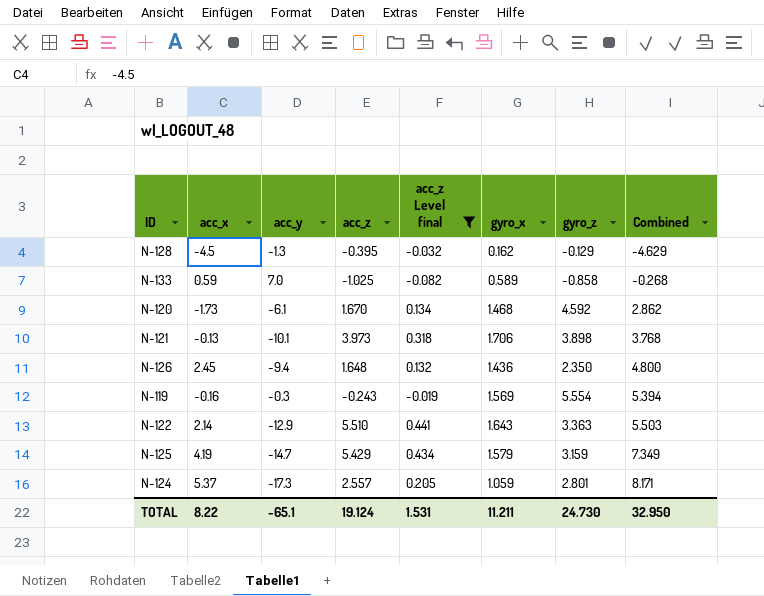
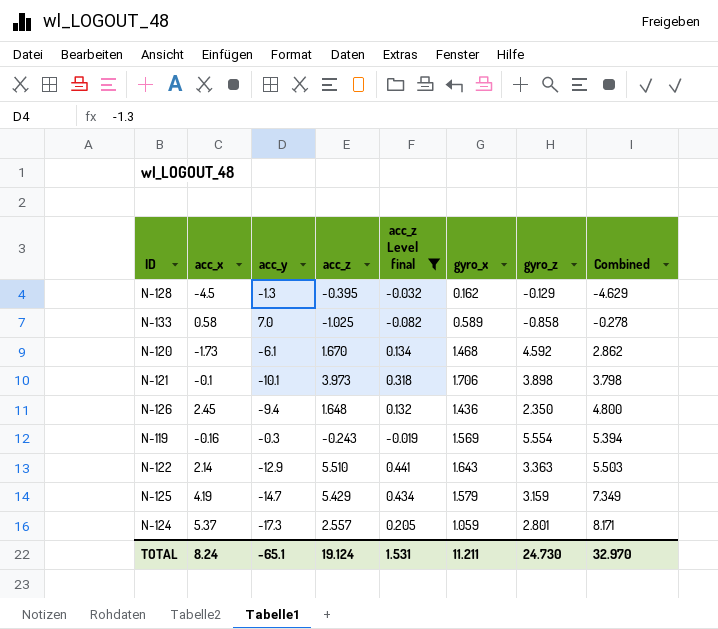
N-133 | acc_x: 0.59 -> 0.58
N-133 | Combined: -0.268 -> -0.278
N-121 | acc_x: -0.13 -> -0.1
N-121 | Combined: 3.768 -> 3.798
TOTAL | acc_x: 8.22 -> 8.24
TOTAL | Combined: 32.950 -> 32.970

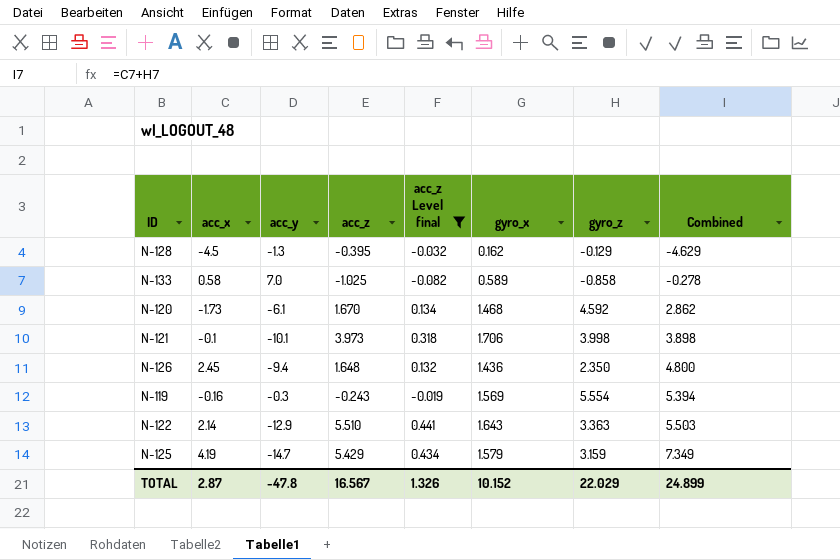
row N-124: 5.37 | -17.3 | 2.557 | 0.205 | 1.059 | 2.801 | 8.171 -> none
N-121 | gyro_z: 3.898 -> 3.998
N-121 | Combined: 3.798 -> 3.898
TOTAL | acc_x: 8.24 -> 2.87
TOTAL | acc_y: -65.1 -> -47.8
TOTAL | acc_z: 19.124 -> 16.567
TOTAL | acc_z Level final: 1.531 -> 1.326
TOTAL | gyro_x: 11.211 -> 10.152
TOTAL | gyro_z: 24.730 -> 22.029
TOTAL | Combined: 32.970 -> 24.899

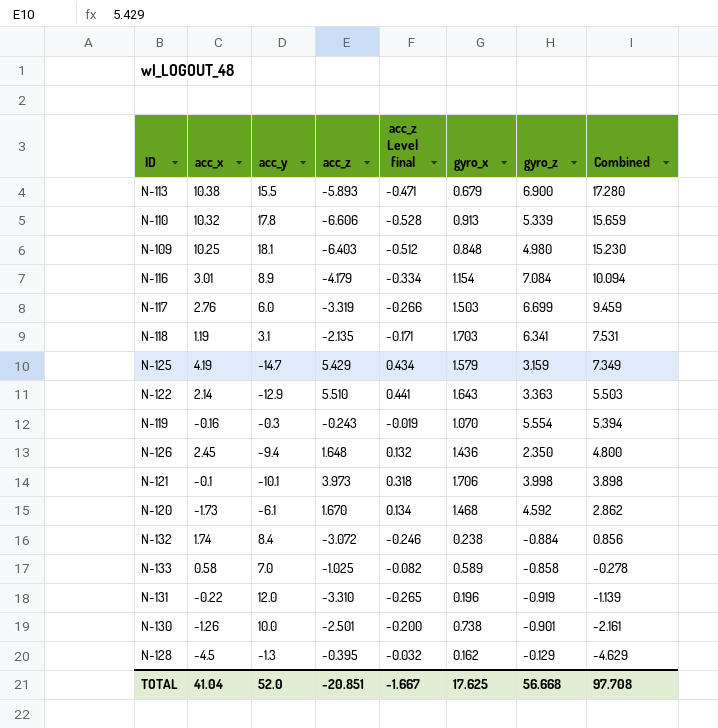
filter: acc_z Level final >= -0.082 -> none
row order: Combined ascending -> Combined descending
N-119 | gyro_x: 1.569 -> 1.070
TOTAL | acc_x: 2.87 -> 41.04
TOTAL | acc_y: -47.8 -> 52.0
TOTAL | acc_z: 16.567 -> -20.851
TOTAL | acc_z Level final: 1.326 -> -1.667
TOTAL | gyro_x: 10.152 -> 17.625
TOTAL | gyro_z: 22.029 -> 56.668
TOTAL | Combined: 24.899 -> 97.708

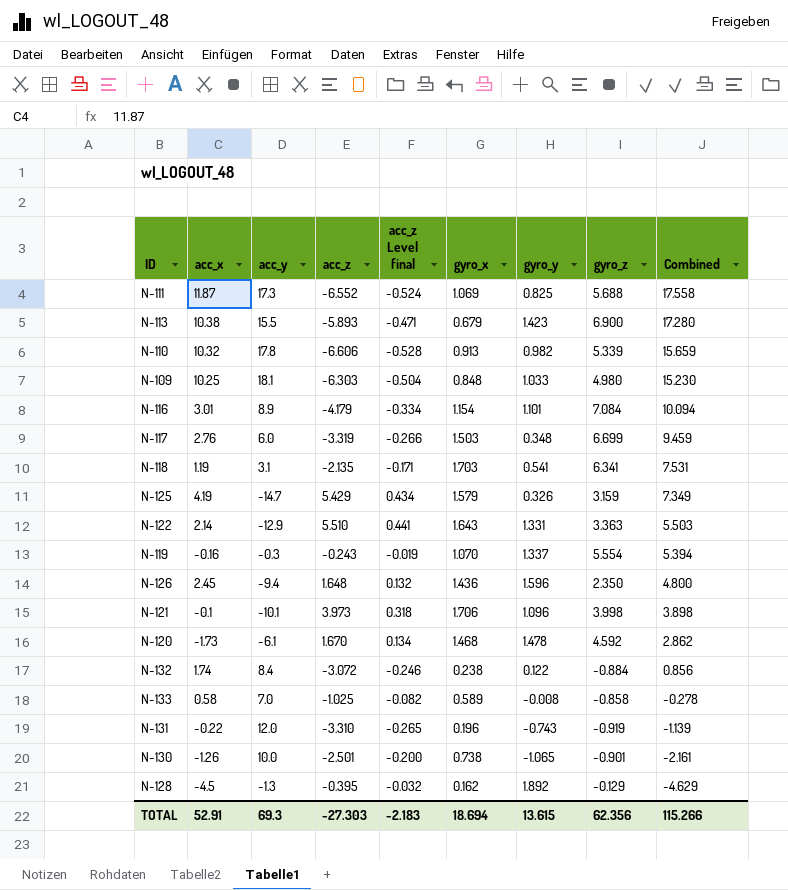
column gyro_y | position: none -> 7
row N-111: none -> 11.87 | 17.3 | -6.552 | -0.524 | 1.069 | 0.825 | 5.688 | 17.558
N-109 | acc_z: -6.403 -> -6.303
N-109 | acc_z Level final: -0.512 -> -0.504
TOTAL | acc_x: 41.04 -> 52.91
TOTAL | acc_y: 52.0 -> 69.3
TOTAL | acc_z: -20.851 -> -27.303
TOTAL | acc_z Level final: -1.667 -> -2.183
TOTAL | gyro_x: 17.625 -> 18.694
TOTAL | gyro_z: 56.668 -> 62.356
TOTAL | Combined: 97.708 -> 115.266

